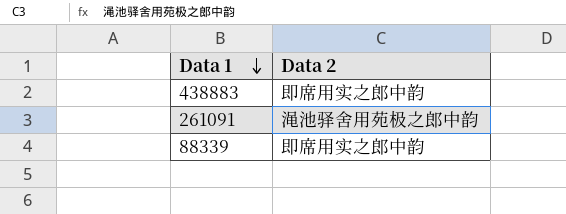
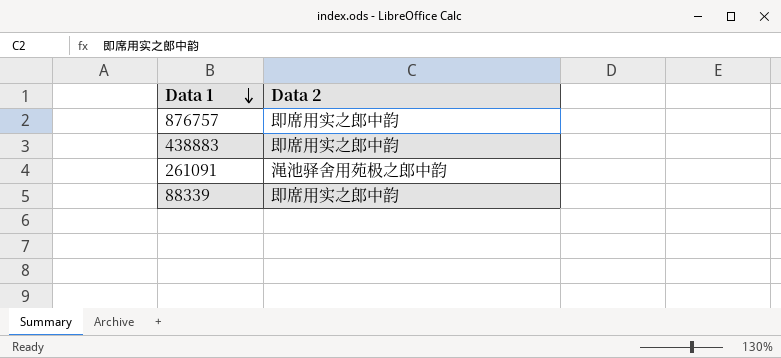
row 876757: none -> 即席用实之郎中韵

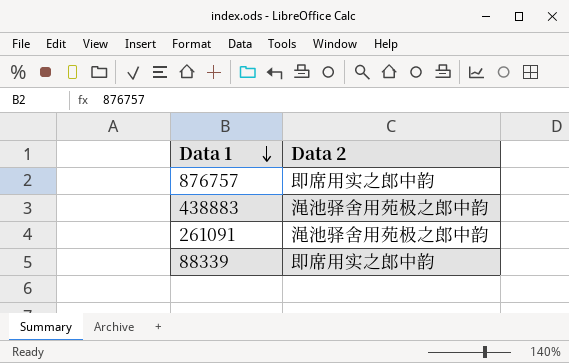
438883 | Data 2: 即席用实之郎中韵 -> 渑池驿舍用苑极之郎中韵

